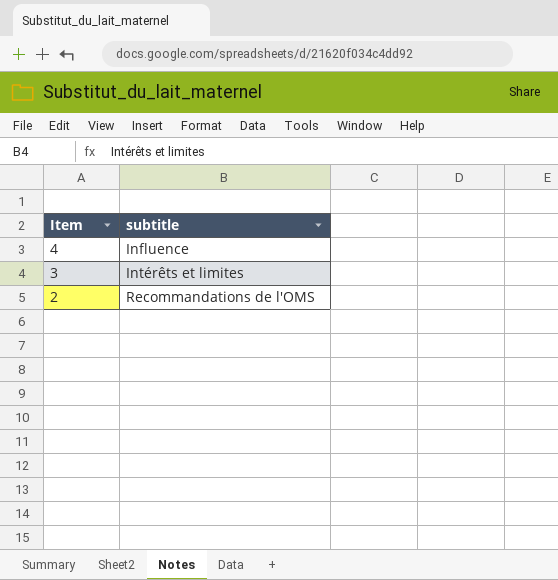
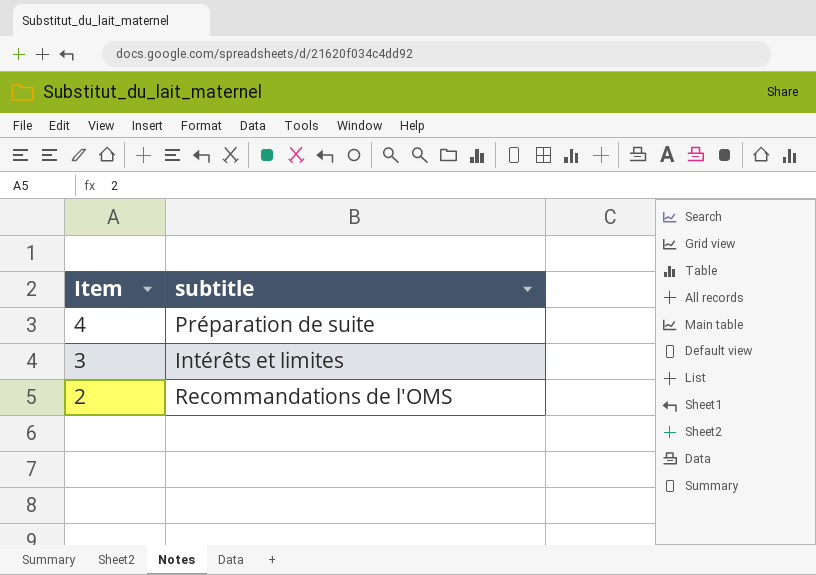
4 | subtitle: Influence -> Préparation de suite

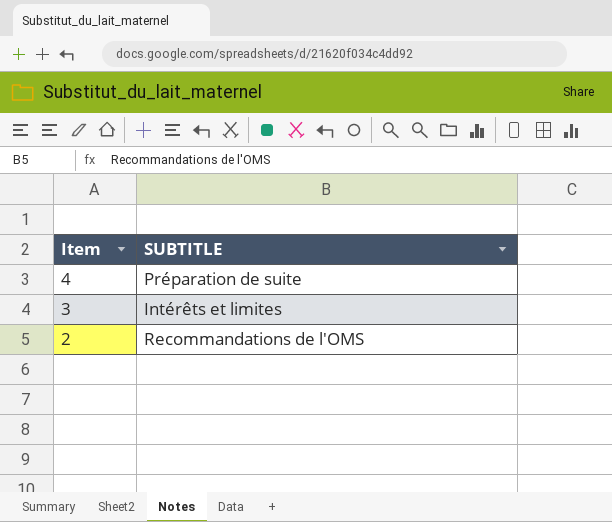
column name: subtitle -> SUBTITLE

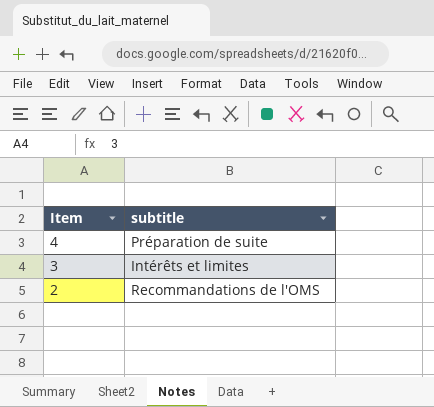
column name: SUBTITLE -> subtitle

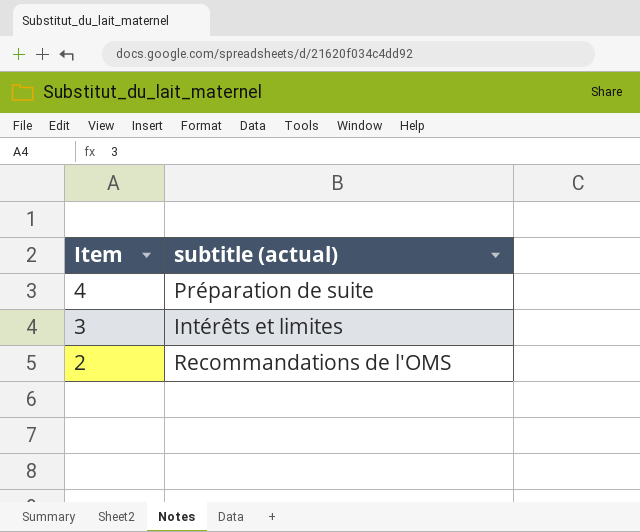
column name: subtitle -> subtitle (actual)

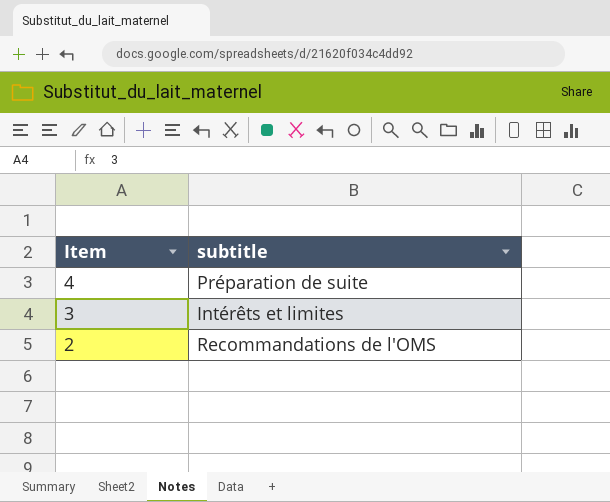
column name: subtitle (actual) -> subtitle

